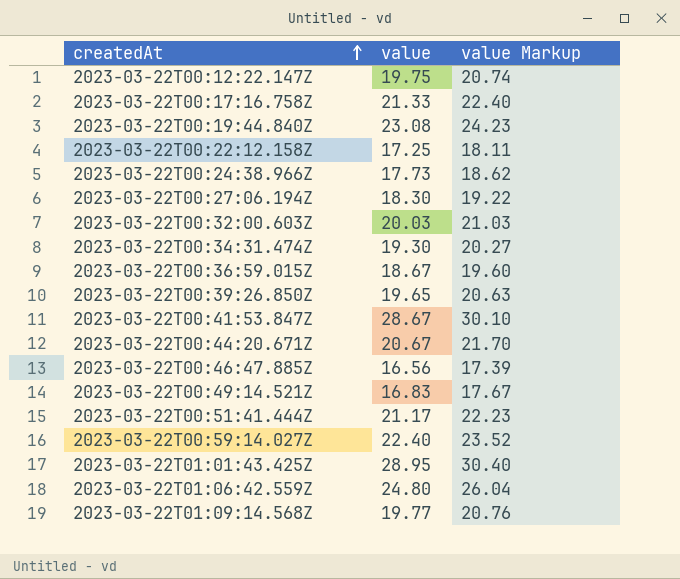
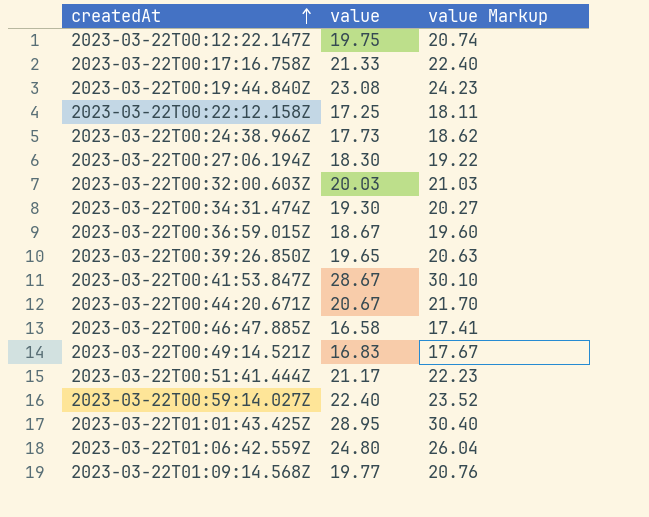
2023-03-22T00:46:47.885Z | value: 16.56 -> 16.58
2023-03-22T00:46:47.885Z | value Markup: 17.39 -> 17.41

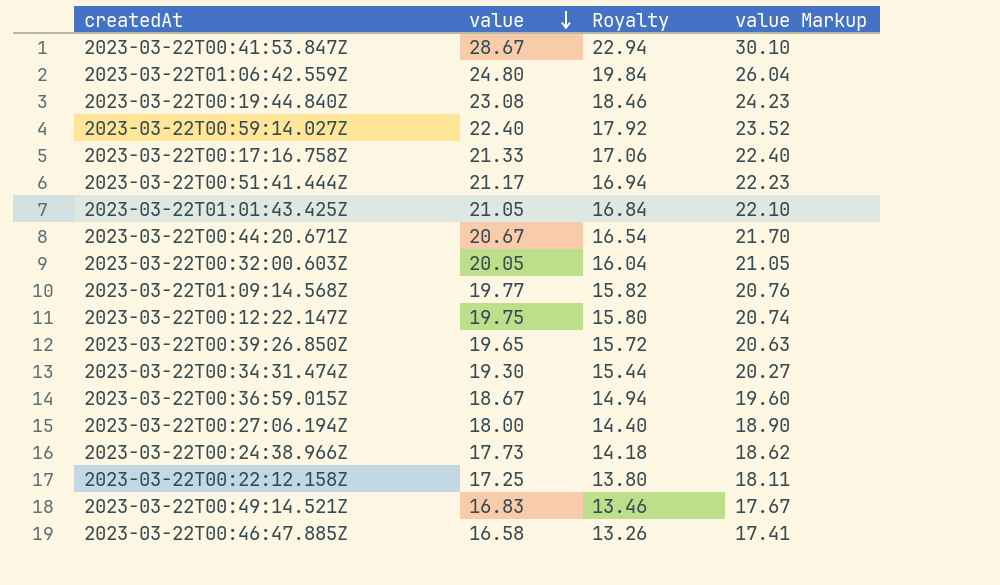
row order: createdAt ascending -> value descending
column Royalty | formula: none -> [value] * 0.8
2023-03-22T01:01:43.425Z | value: 28.95 -> 21.05
2023-03-22T01:01:43.425Z | value Markup: 30.40 -> 22.10
2023-03-22T00:32:00.603Z | value: 20.03 -> 20.05
2023-03-22T00:32:00.603Z | value Markup: 21.03 -> 21.05
2023-03-22T00:27:06.194Z | value: 18.30 -> 18.00
2023-03-22T00:27:06.194Z | value Markup: 19.22 -> 18.90

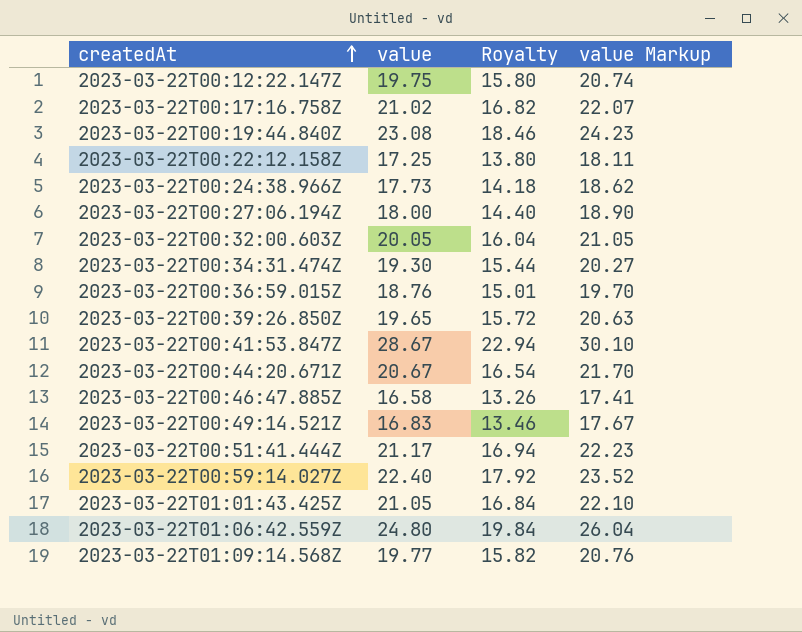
row order: value descending -> createdAt ascending
2023-03-22T00:17:16.758Z | value: 21.33 -> 21.02
2023-03-22T00:17:16.758Z | Royalty: 17.06 -> 16.82
2023-03-22T00:17:16.758Z | value Markup: 22.40 -> 22.07
2023-03-22T00:36:59.015Z | value: 18.67 -> 18.76
2023-03-22T00:36:59.015Z | Royalty: 14.94 -> 15.01
2023-03-22T00:36:59.015Z | value Markup: 19.60 -> 19.70

